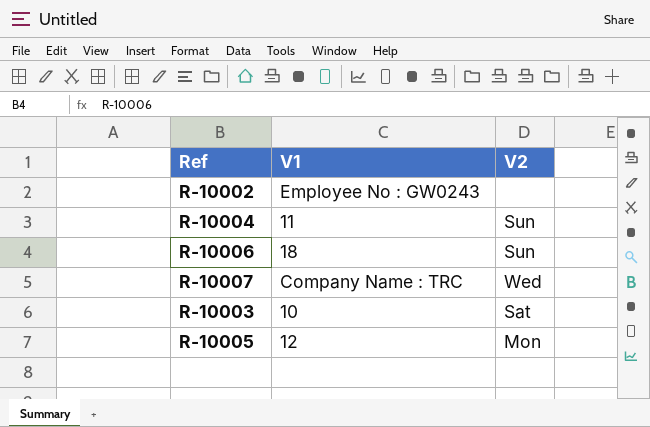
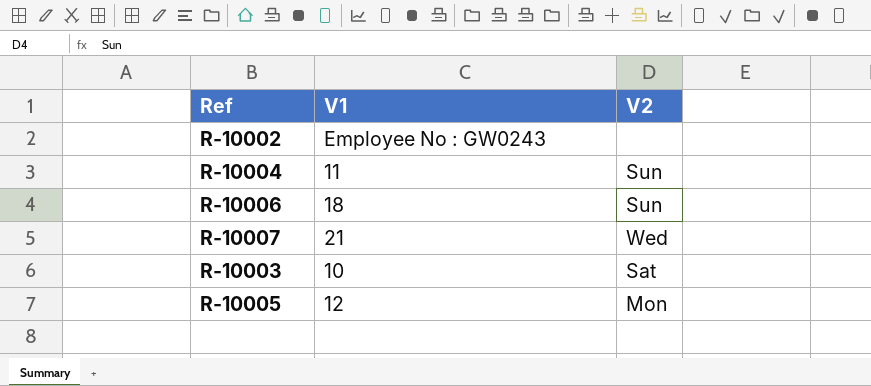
R-10007 | V1: Company Name : TRC -> 21

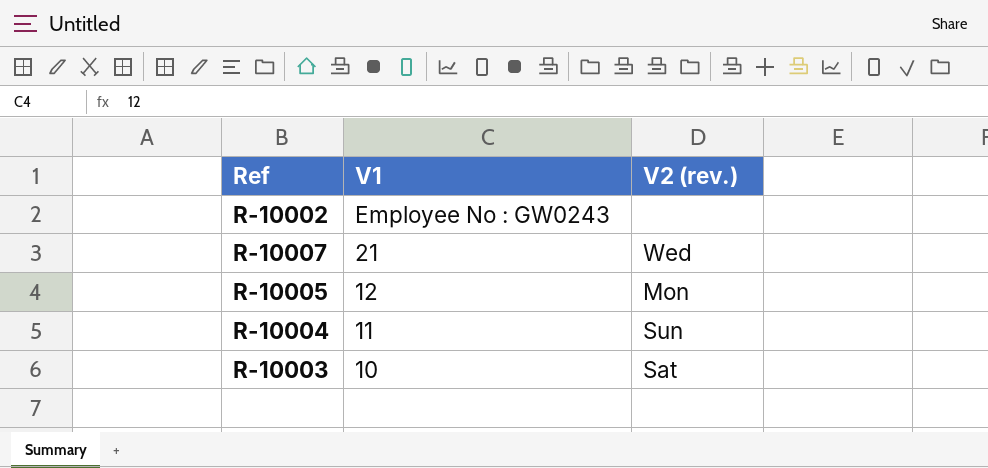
row order: none -> V1 descending
column name: V2 -> V2 (rev.)
row R-10006: 18 | Sun -> none

